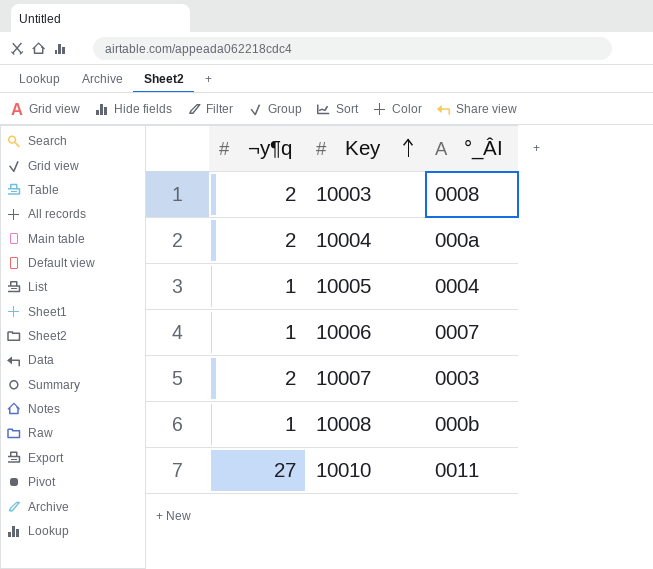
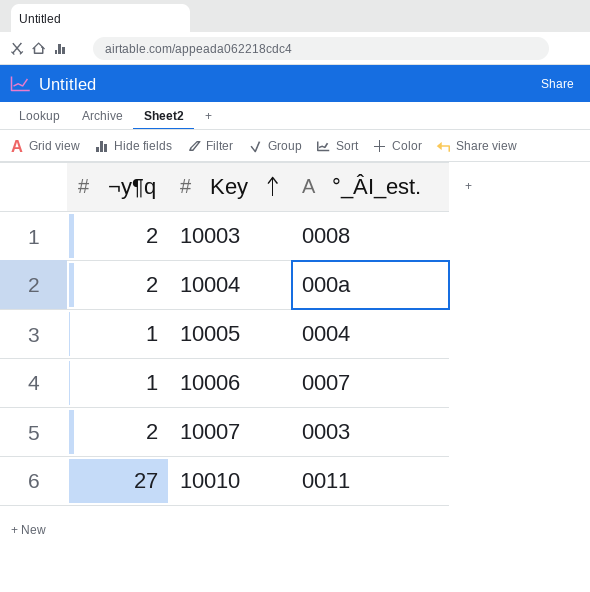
column name: °_ÂI -> °_ÂI_est.
row 10008: 1 | 000b -> none

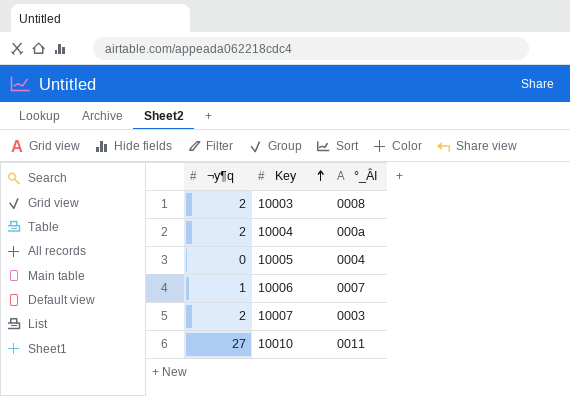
column name: °_ÂI_est. -> °_ÂI
10005 | ¬y¶q: 1 -> 0

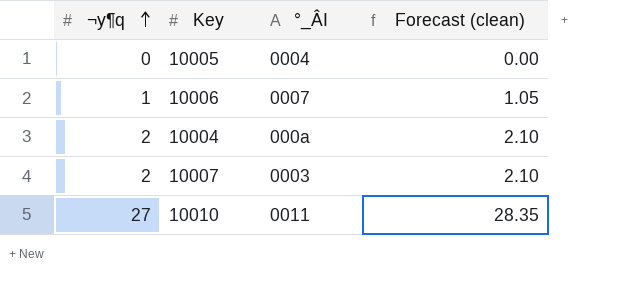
row order: Key ascending -> ¬y¶q ascending
column Forecast (clean) | formula: none -> [¬y¶q] * 1.05
row 10003: 2 | 0008 -> none

